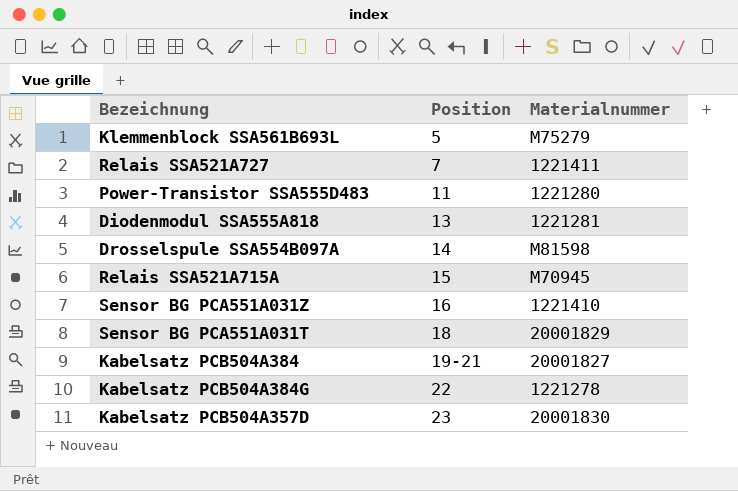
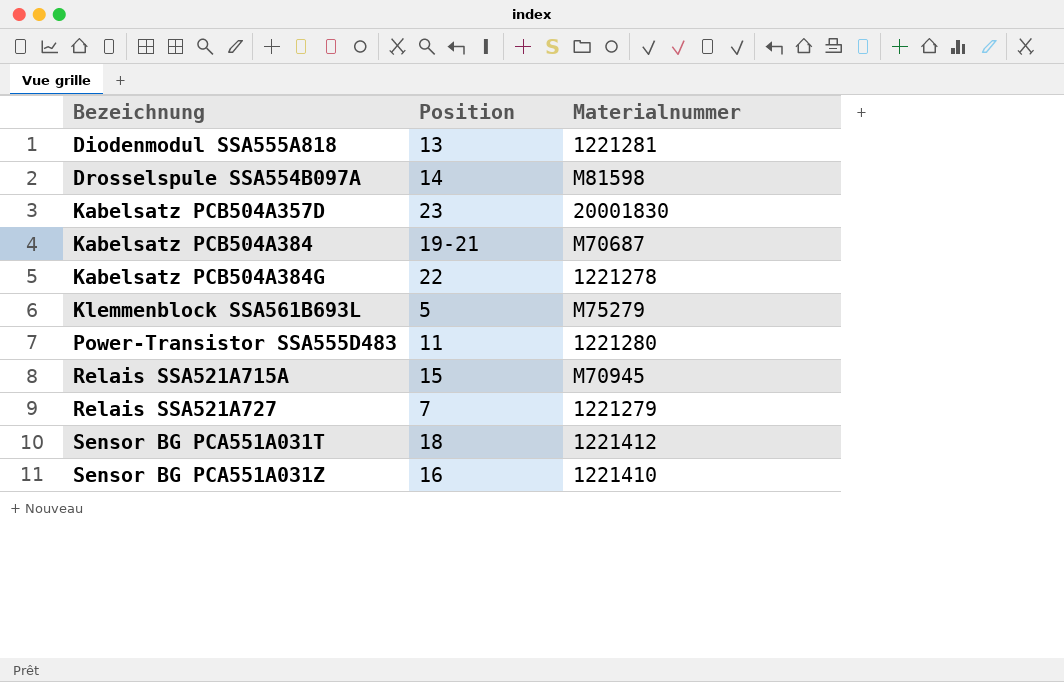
row order: Position ascending -> Bezeichnung ascending
Kabelsatz PCB504A384 | Materialnummer: 20001827 -> M70687
Relais SSA521A727 | Materialnummer: 1221411 -> 1221279
Sensor BG PCA551A031T | Materialnummer: 20001829 -> 1221412

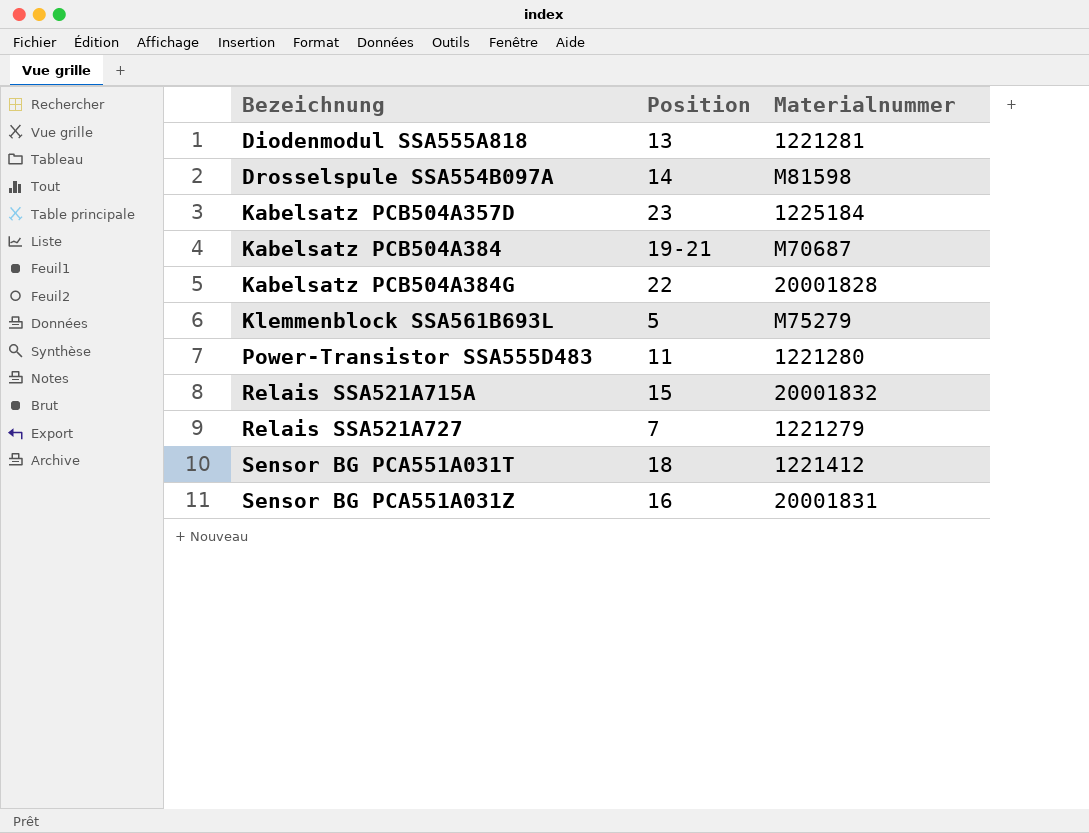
Kabelsatz PCB504A357D | Materialnummer: 20001830 -> 1225184
Kabelsatz PCB504A384G | Materialnummer: 1221278 -> 20001828
Relais SSA521A715A | Materialnummer: M70945 -> 20001832
Sensor BG PCA551A031Z | Materialnummer: 1221410 -> 20001831

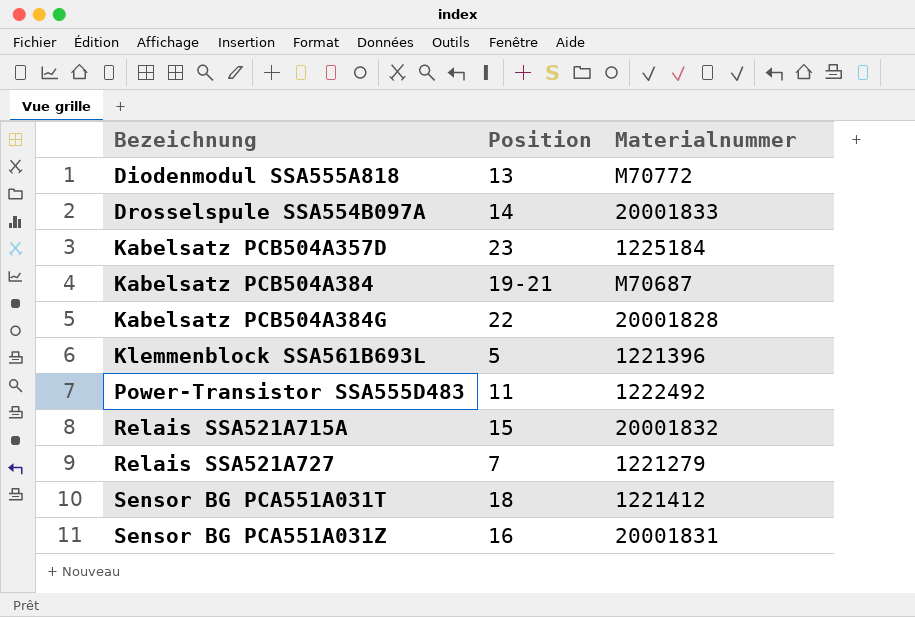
Diodenmodul SSA555A818 | Materialnummer: 1221281 -> M70772
Drosselspule SSA554B097A | Materialnummer: M81598 -> 20001833
Klemmenblock SSA561B693L | Materialnummer: M75279 -> 1221396
Power-Transistor SSA555D483 | Materialnummer: 1221280 -> 1222492

